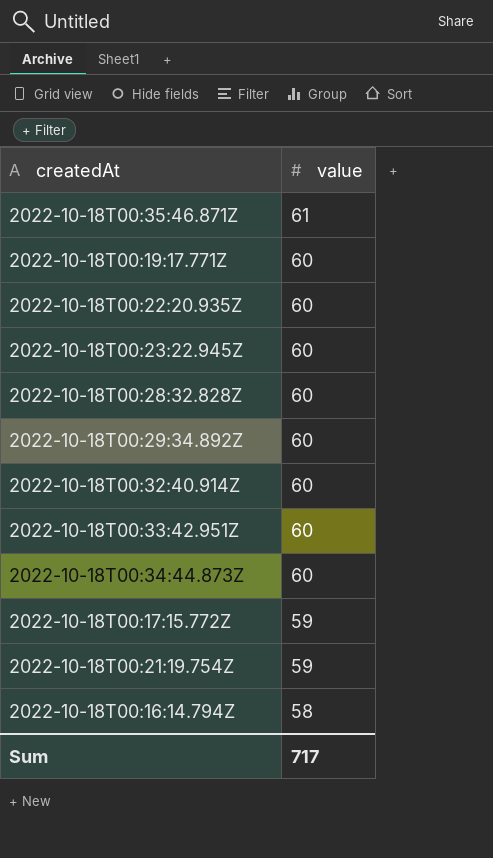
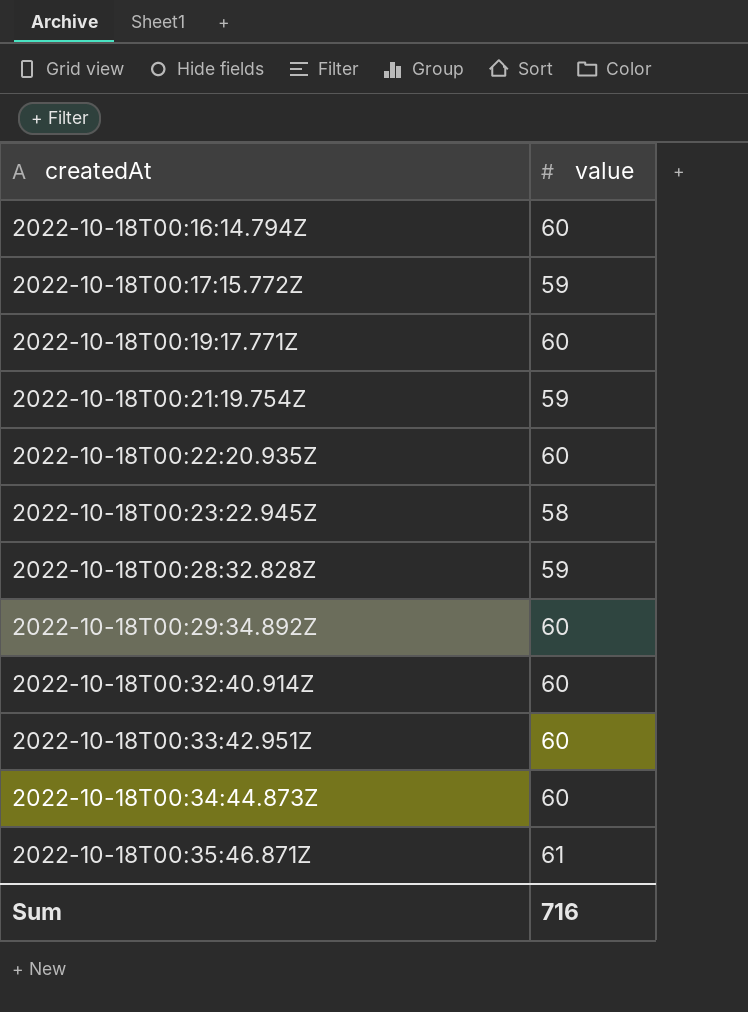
row order: value descending -> createdAt ascending
2022-10-18T00:16:14.794Z | value: 58 -> 60
2022-10-18T00:23:22.945Z | value: 60 -> 58
2022-10-18T00:28:32.828Z | value: 60 -> 59
Sum | value: 717 -> 716

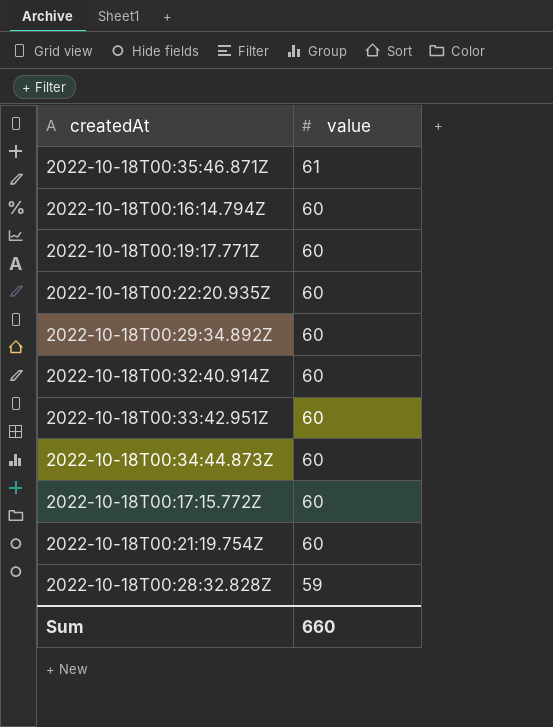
row order: createdAt ascending -> value descending
row 2022-10-18T00:23:22.945Z: 58 -> none
2022-10-18T00:17:15.772Z | value: 59 -> 60
2022-10-18T00:21:19.754Z | value: 59 -> 60
Sum | value: 716 -> 660

